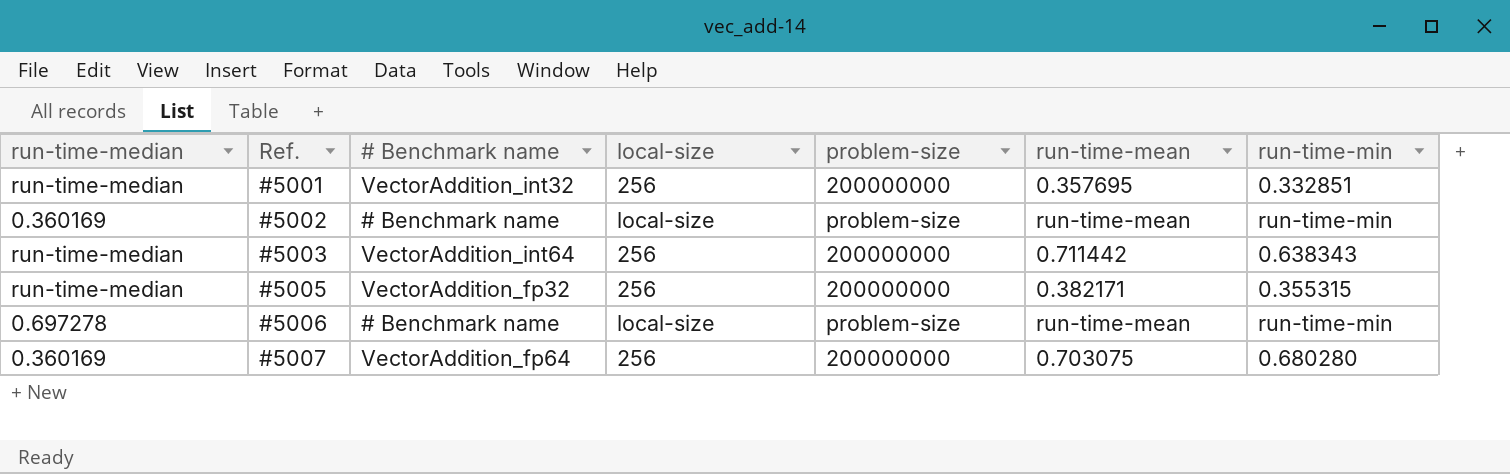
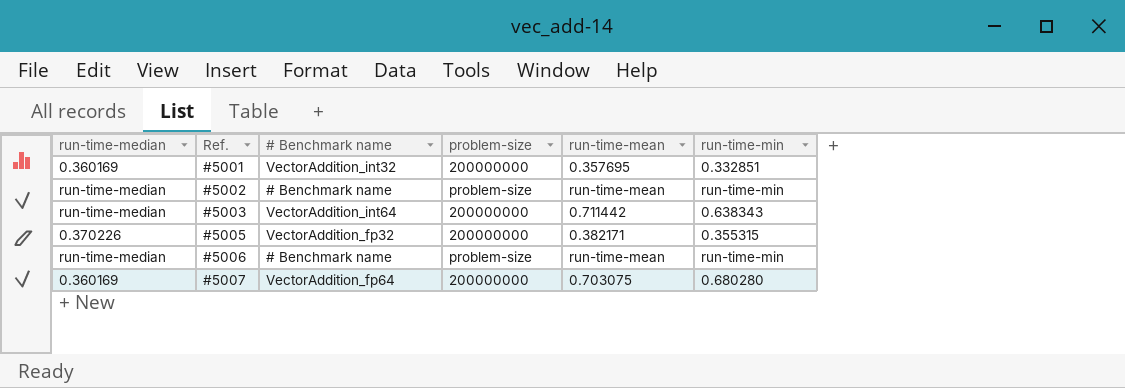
column local-size | position: 4 -> none
#5001 | run-time-median: run-time-median -> 0.360169
#5002 | run-time-median: 0.360169 -> run-time-median
#5005 | run-time-median: run-time-median -> 0.370226
#5006 | run-time-median: 0.697278 -> run-time-median

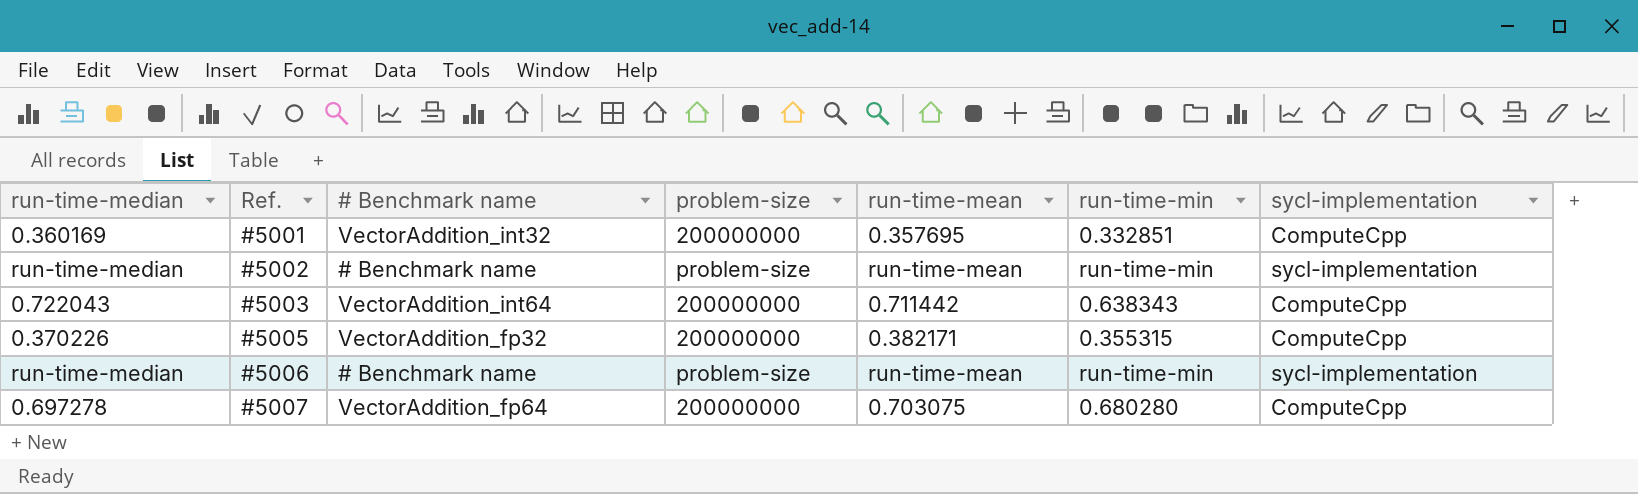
column sycl-implementation | position: none -> 7
#5003 | run-time-median: run-time-median -> 0.722043
#5007 | run-time-median: 0.360169 -> 0.697278

